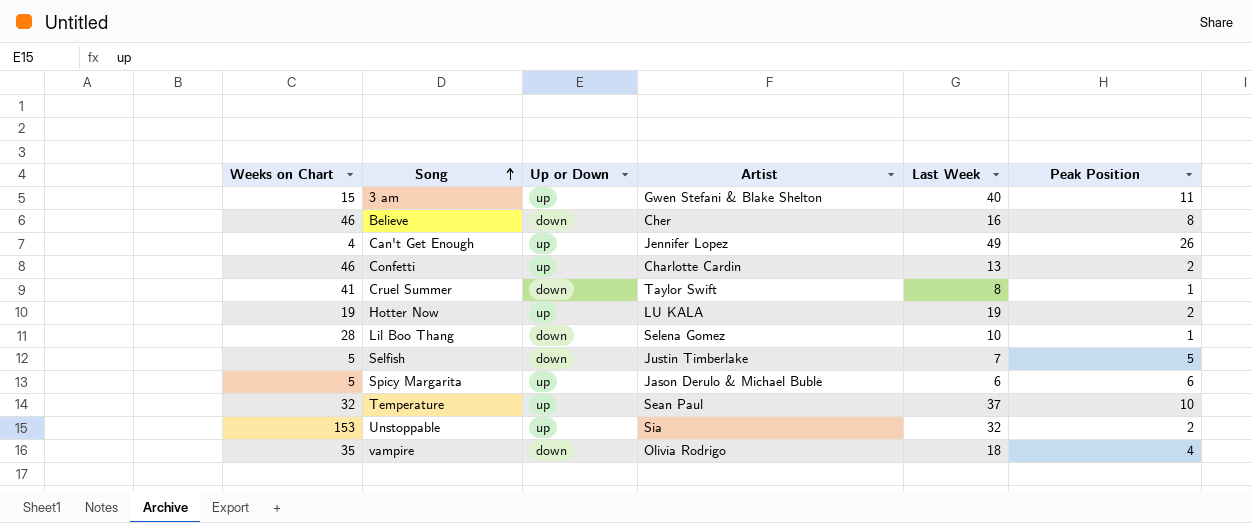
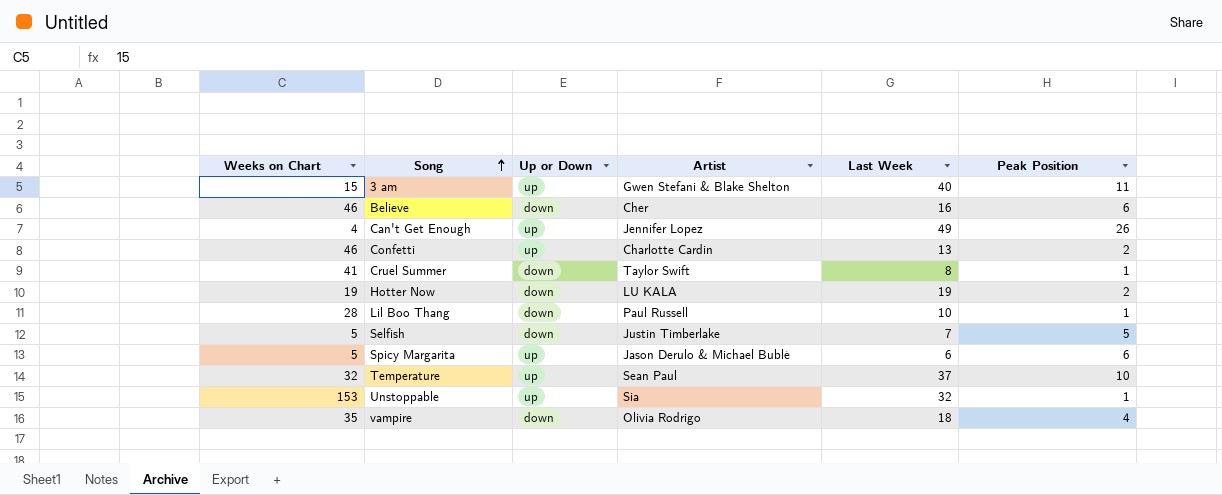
Believe | Peak Position: 8 -> 6
Hotter Now | Up or Down: up -> down
Lil Boo Thang | Artist: Selena Gomez -> Paul Russell
Unstoppable | Peak Position: 2 -> 1

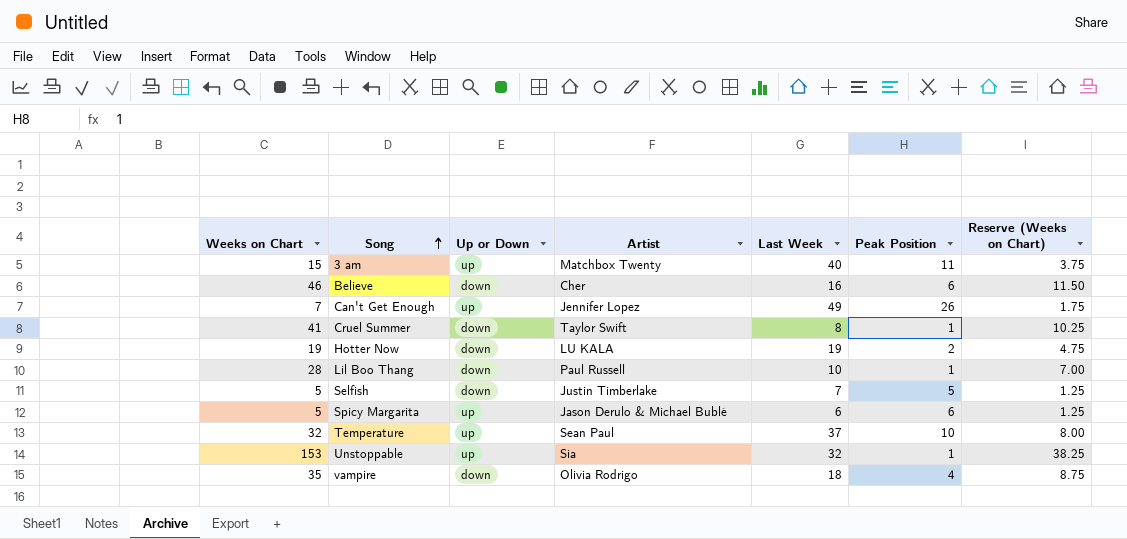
column Reserve (Weeks on Chart) | formula: none -> [Weeks on Chart] * 0.25
row Confetti: 46 | up | Charlotte Cardin | 13 | 2 -> none
3 am | Artist: Gwen Stefani & Blake Shelton -> Matchbox Twenty
Can't Get Enough | Weeks on Chart: 4 -> 7

